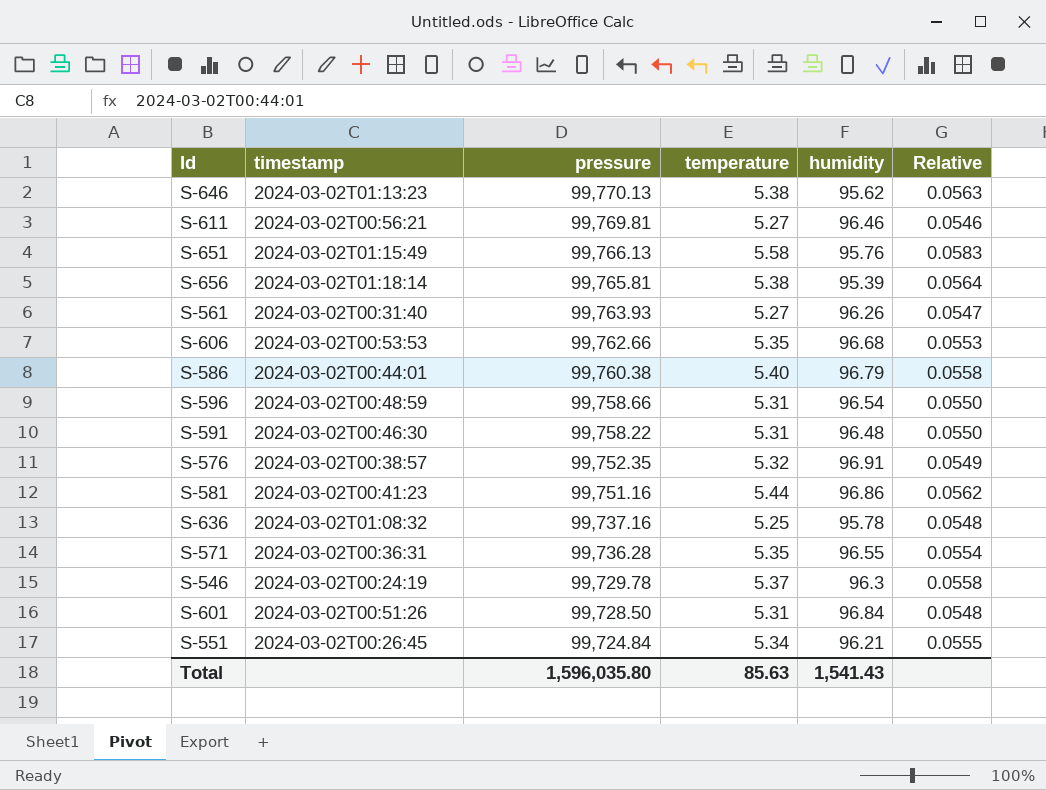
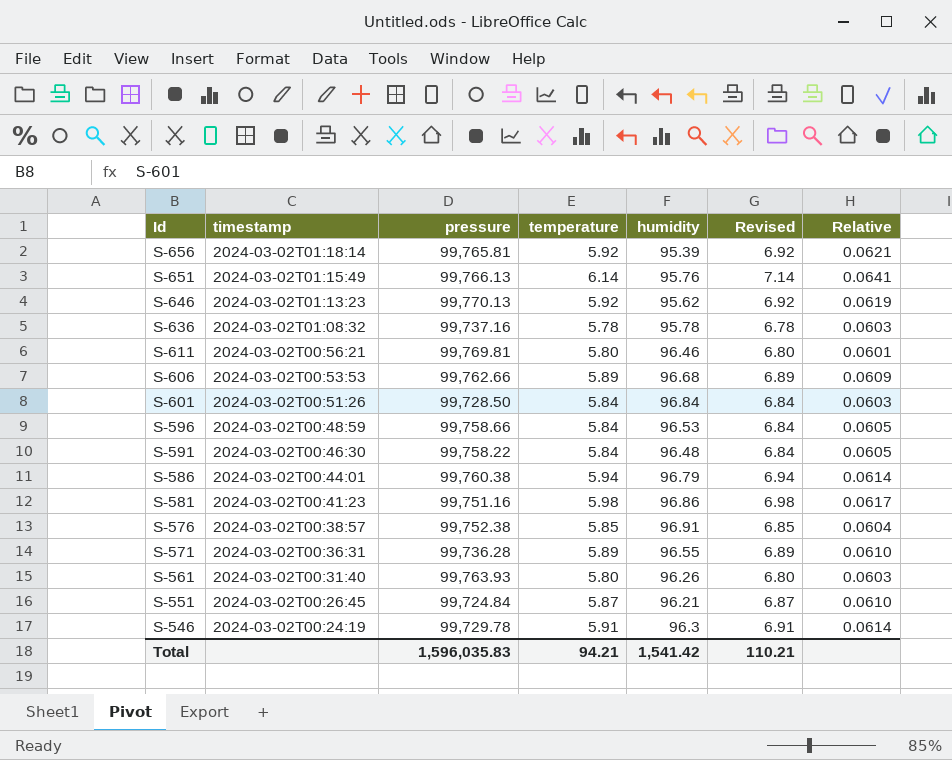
row order: pressure descending -> Id descending
column Revised | formula: none -> [temperature] + 1
S-656 | temperature: 5.38 -> 5.92
S-656 | Relative: 0.0564 -> 0.0621
S-651 | temperature: 5.58 -> 6.14
S-651 | Relative: 0.0583 -> 0.0641
S-646 | temperature: 5.38 -> 5.92
S-646 | Relative: 0.0563 -> 0.0619
S-636 | temperature: 5.25 -> 5.78
S-636 | Relative: 0.0548 -> 0.0603
S-611 | temperature: 5.27 -> 5.80
S-611 | Relative: 0.0546 -> 0.0601
S-606 | temperature: 5.35 -> 5.89
S-606 | Relative: 0.0553 -> 0.0609
S-601 | temperature: 5.31 -> 5.84
S-601 | Relative: 0.0548 -> 0.0603
S-596 | temperature: 5.31 -> 5.84
S-596 | humidity: 96.54 -> 96.53
S-596 | Relative: 0.0550 -> 0.0605
S-591 | temperature: 5.31 -> 5.84
S-591 | Relative: 0.0550 -> 0.0605
S-586 | temperature: 5.40 -> 5.94
S-586 | Relative: 0.0558 -> 0.0614
S-581 | temperature: 5.44 -> 5.98
S-581 | Relative: 0.0562 -> 0.0617
S-576 | pressure: 99,752.35 -> 99,752.38
S-576 | temperature: 5.32 -> 5.85
S-576 | Relative: 0.0549 -> 0.0604
S-571 | temperature: 5.35 -> 5.89
S-571 | Relative: 0.0554 -> 0.0610
S-561 | temperature: 5.27 -> 5.80
S-561 | Relative: 0.0547 -> 0.0603
S-551 | temperature: 5.34 -> 5.87
S-551 | Relative: 0.0555 -> 0.0610
S-546 | temperature: 5.37 -> 5.91
S-546 | Relative: 0.0558 -> 0.0614
Total | pressure: 1,596,035.80 -> 1,596,035.83
Total | temperature: 85.63 -> 94.21
Total | humidity: 1,541.43 -> 1,541.42

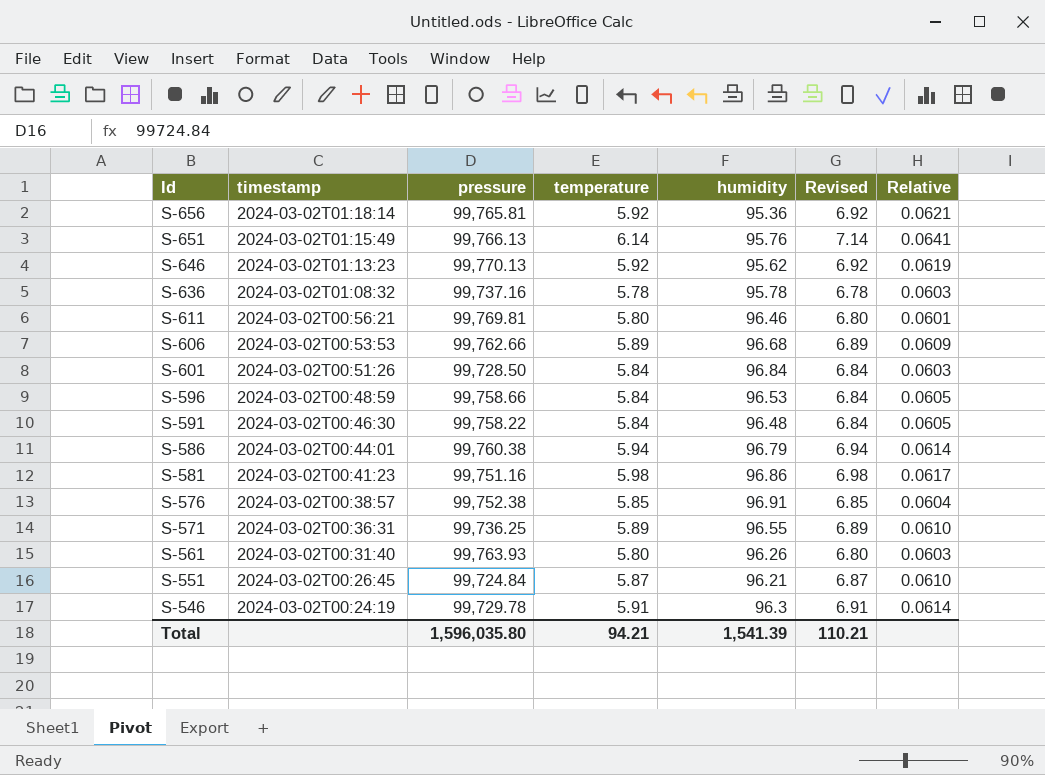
S-656 | humidity: 95.39 -> 95.36
S-571 | pressure: 99,736.28 -> 99,736.25
Total | pressure: 1,596,035.83 -> 1,596,035.80
Total | humidity: 1,541.42 -> 1,541.39

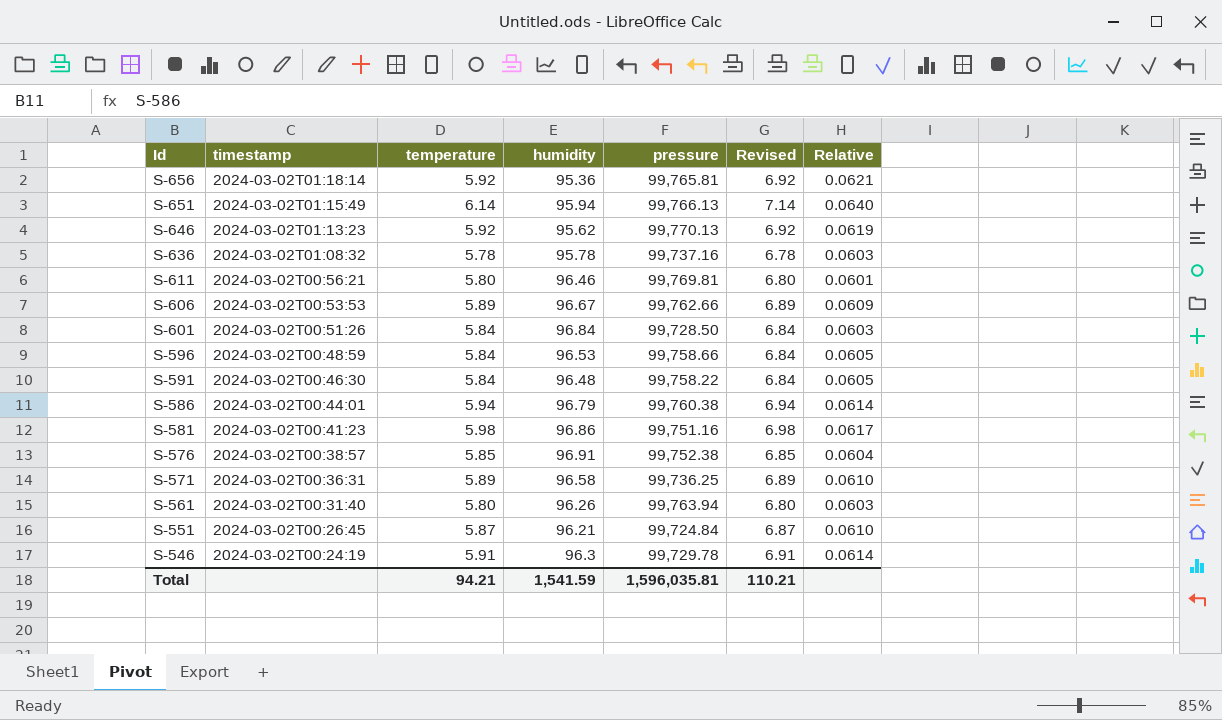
column pressure | position: 3 -> 5
S-651 | humidity: 95.76 -> 95.94
S-651 | Relative: 0.0641 -> 0.0640
S-606 | humidity: 96.68 -> 96.67
S-571 | humidity: 96.55 -> 96.58
S-561 | pressure: 99,763.93 -> 99,763.94
Total | humidity: 1,541.39 -> 1,541.59
Total | pressure: 1,596,035.80 -> 1,596,035.81

